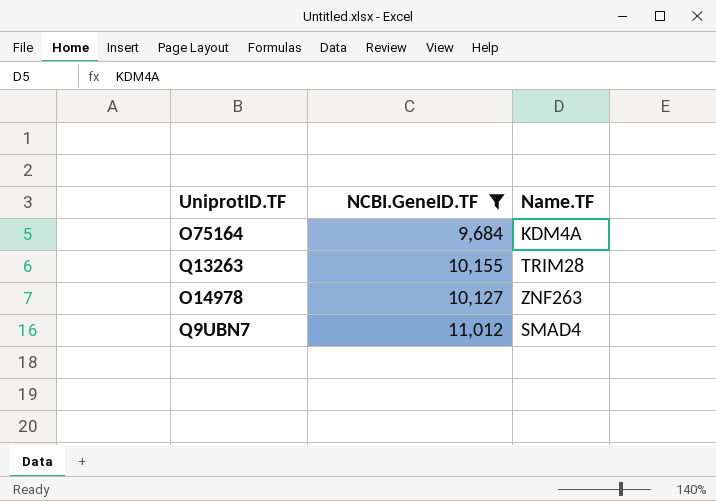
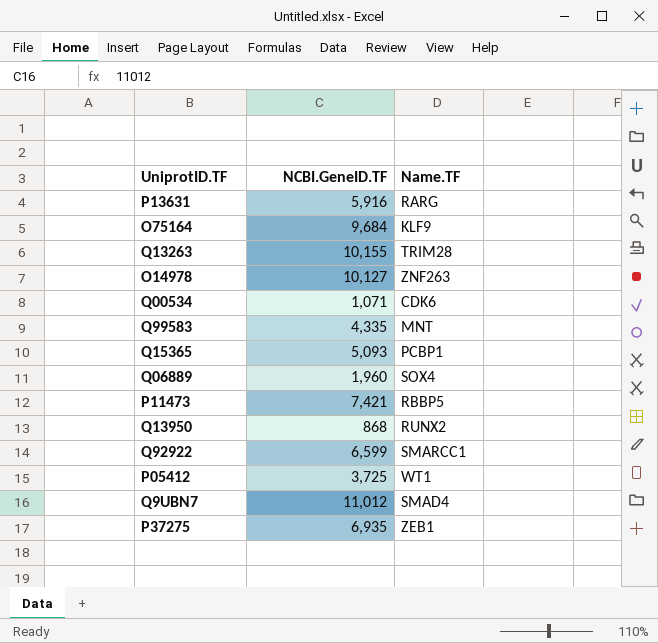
filter: NCBI.GeneID.TF >= 9,684 -> none
O75164 | Name.TF: KDM4A -> KLF9

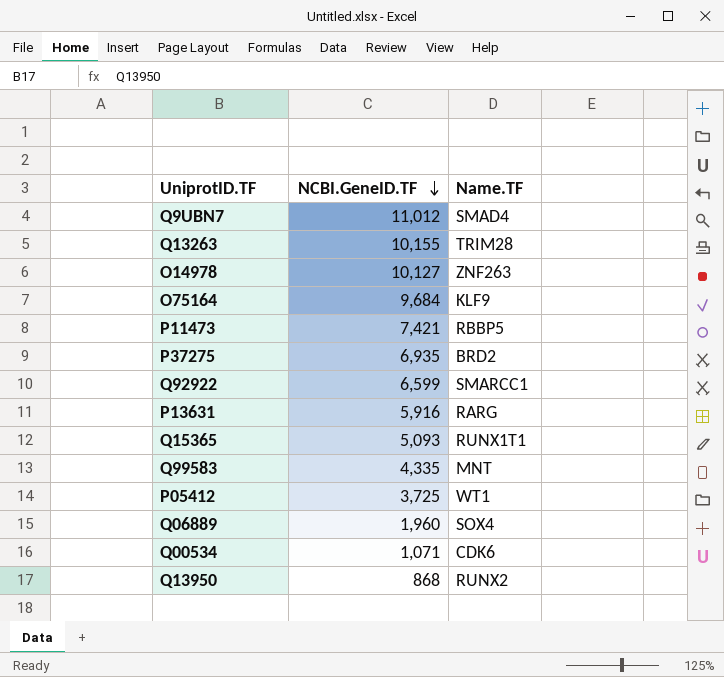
row order: none -> NCBI.GeneID.TF descending
P37275 | Name.TF: ZEB1 -> BRD2
Q15365 | Name.TF: PCBP1 -> RUNX1T1

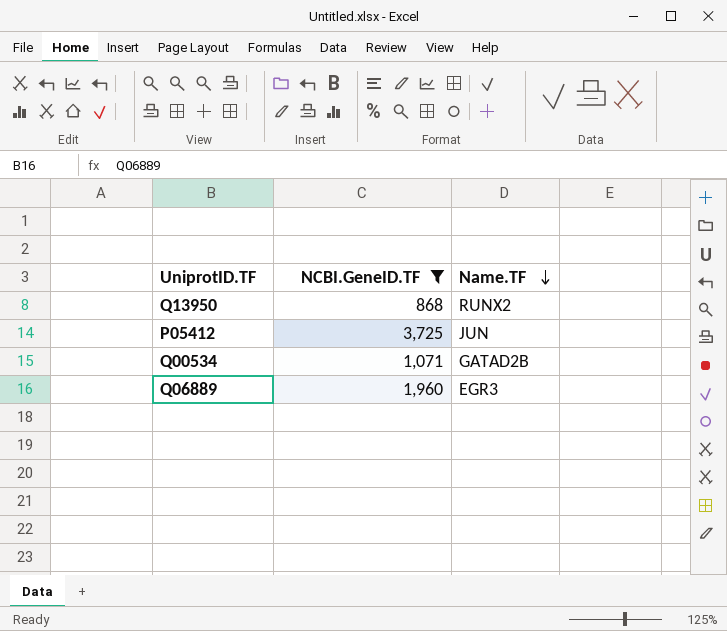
filter: none -> NCBI.GeneID.TF <= 3,725
row order: NCBI.GeneID.TF descending -> Name.TF descending
P05412 | Name.TF: WT1 -> JUN
Q00534 | Name.TF: CDK6 -> GATAD2B
Q06889 | Name.TF: SOX4 -> EGR3

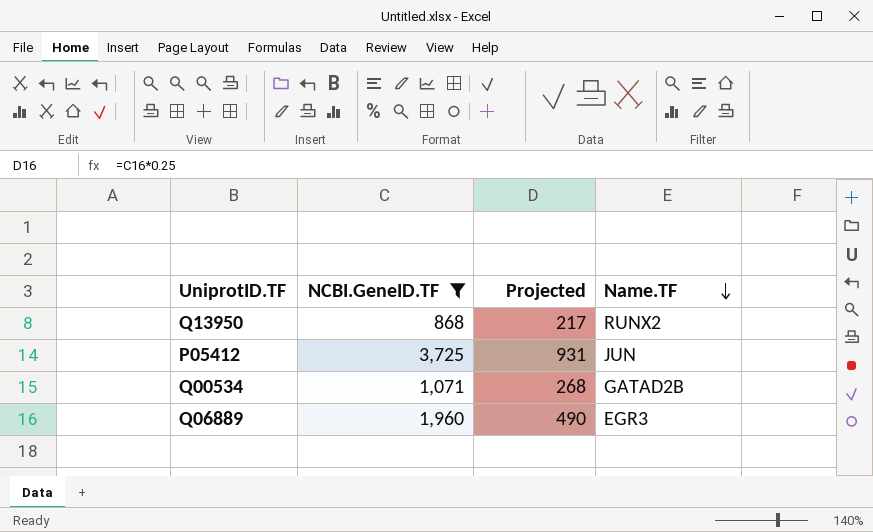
column Projected | formula: none -> [NCBI.GeneID.TF] * 0.25

